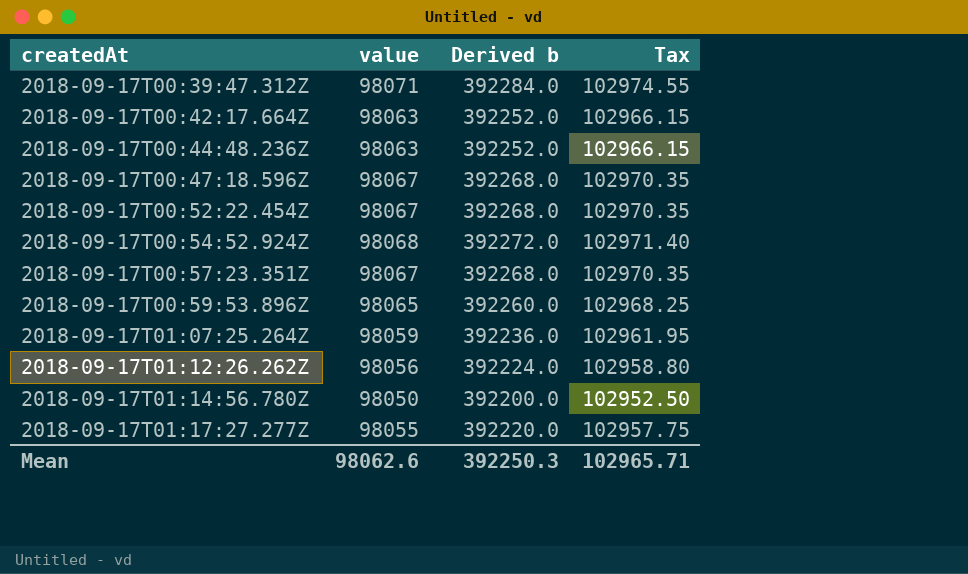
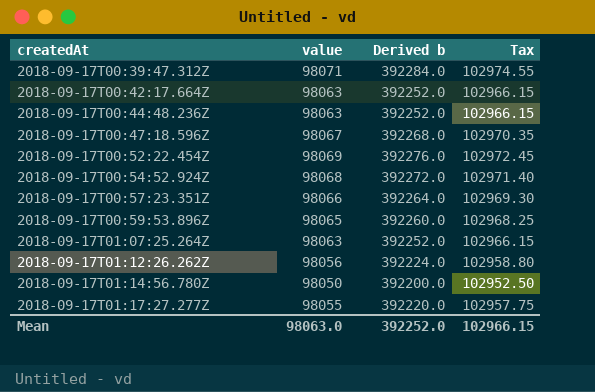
2018-09-17T00:52:22.454Z | value: 98067 -> 98069
2018-09-17T00:52:22.454Z | Derived b: 392268.0 -> 392276.0
2018-09-17T00:52:22.454Z | Tax: 102970.35 -> 102972.45
2018-09-17T00:57:23.351Z | value: 98067 -> 98066
2018-09-17T00:57:23.351Z | Derived b: 392268.0 -> 392264.0
2018-09-17T00:57:23.351Z | Tax: 102970.35 -> 102969.30
2018-09-17T01:07:25.264Z | value: 98059 -> 98063
2018-09-17T01:07:25.264Z | Derived b: 392236.0 -> 392252.0
2018-09-17T01:07:25.264Z | Tax: 102961.95 -> 102966.15
Mean | value: 98062.6 -> 98063.0
Mean | Derived b: 392250.3 -> 392252.0
Mean | Tax: 102965.71 -> 102966.15

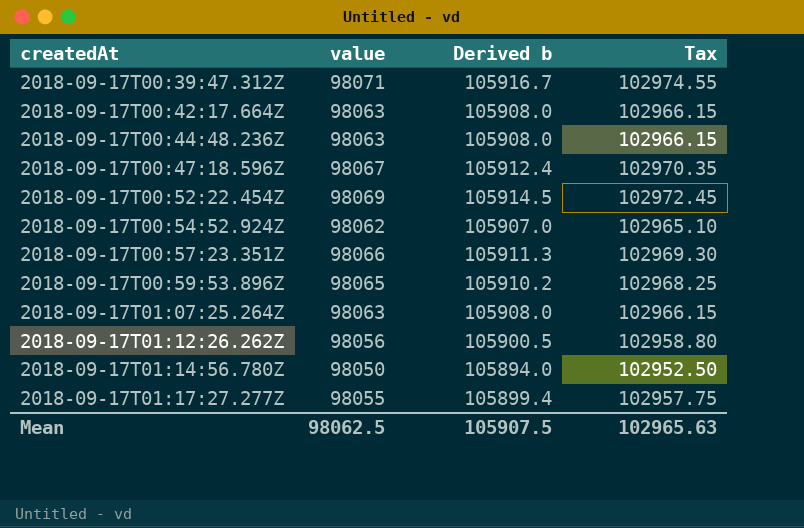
column Derived b | formula: [value] * 4 -> [value] * 1.08
2018-09-17T00:54:52.924Z | value: 98068 -> 98062
2018-09-17T00:54:52.924Z | Tax: 102971.40 -> 102965.10
Mean | value: 98063.0 -> 98062.5
Mean | Derived b: 392252.0 -> 105907.5
Mean | Tax: 102966.15 -> 102965.63

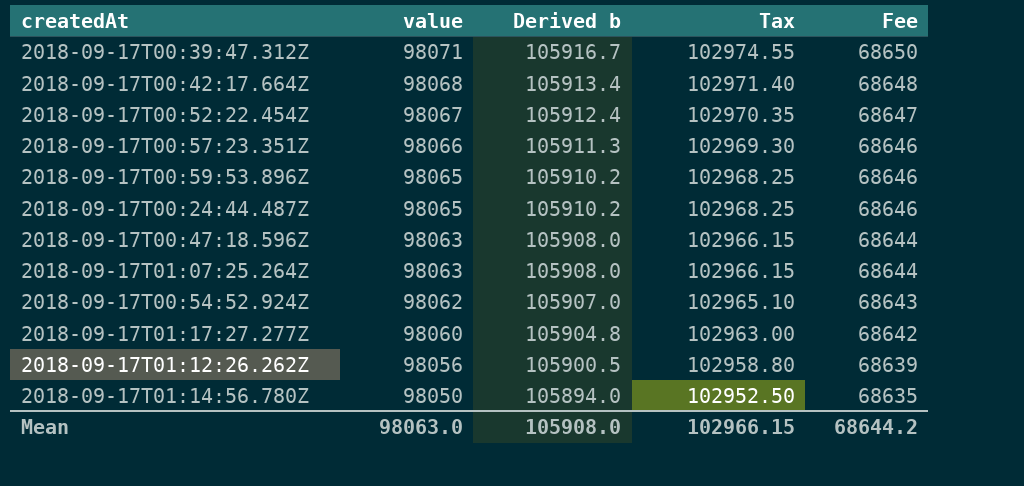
row order: createdAt ascending -> value descending
column Fee | formula: none -> [value] * 0.7
row 2018-09-17T00:44:48.236Z: 98063 | 105908.0 | 102966.15 -> none
2018-09-17T00:42:17.664Z | value: 98063 -> 98068
2018-09-17T00:42:17.664Z | Derived b: 105908.0 -> 105913.4
2018-09-17T00:42:17.664Z | Tax: 102966.15 -> 102971.40
2018-09-17T00:52:22.454Z | value: 98069 -> 98067
2018-09-17T00:52:22.454Z | Derived b: 105914.5 -> 105912.4
2018-09-17T00:52:22.454Z | Tax: 102972.45 -> 102970.35
row 2018-09-17T00:24:44.487Z: none -> 98065 | 105910.2 | 102968.25 | 68646
2018-09-17T00:47:18.596Z | value: 98067 -> 98063
2018-09-17T00:47:18.596Z | Derived b: 105912.4 -> 105908.0
2018-09-17T00:47:18.596Z | Tax: 102970.35 -> 102966.15
2018-09-17T01:17:27.277Z | value: 98055 -> 98060
2018-09-17T01:17:27.277Z | Derived b: 105899.4 -> 105904.8
2018-09-17T01:17:27.277Z | Tax: 102957.75 -> 102963.00
Mean | value: 98062.5 -> 98063.0
Mean | Derived b: 105907.5 -> 105908.0
Mean | Tax: 102965.63 -> 102966.15

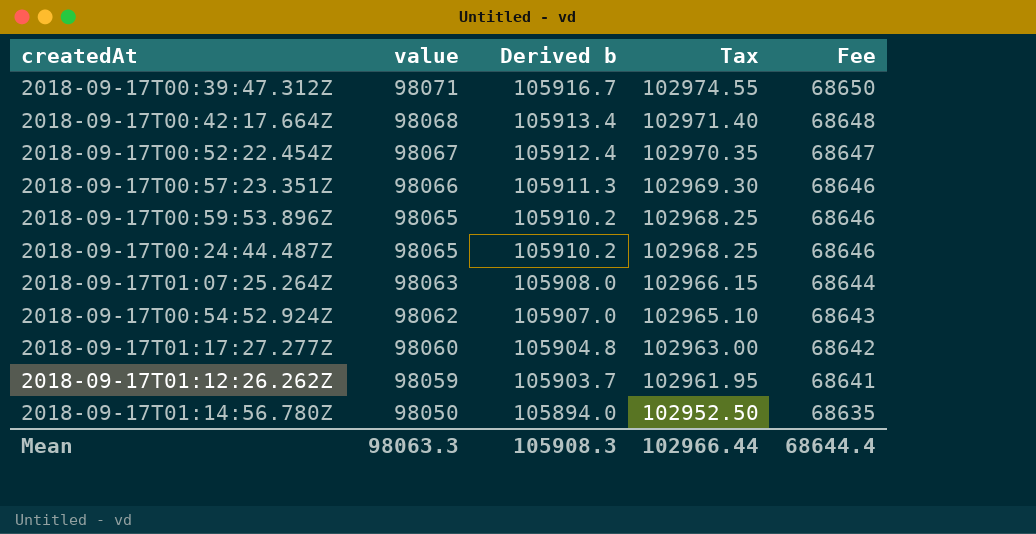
row 2018-09-17T00:47:18.596Z: 98063 | 105908.0 | 102966.15 | 68644 -> none
2018-09-17T01:12:26.262Z | value: 98056 -> 98059
2018-09-17T01:12:26.262Z | Derived b: 105900.5 -> 105903.7
2018-09-17T01:12:26.262Z | Tax: 102958.80 -> 102961.95
2018-09-17T01:12:26.262Z | Fee: 68639 -> 68641
Mean | value: 98063.0 -> 98063.3
Mean | Derived b: 105908.0 -> 105908.3
Mean | Tax: 102966.15 -> 102966.44
Mean | Fee: 68644.2 -> 68644.4

